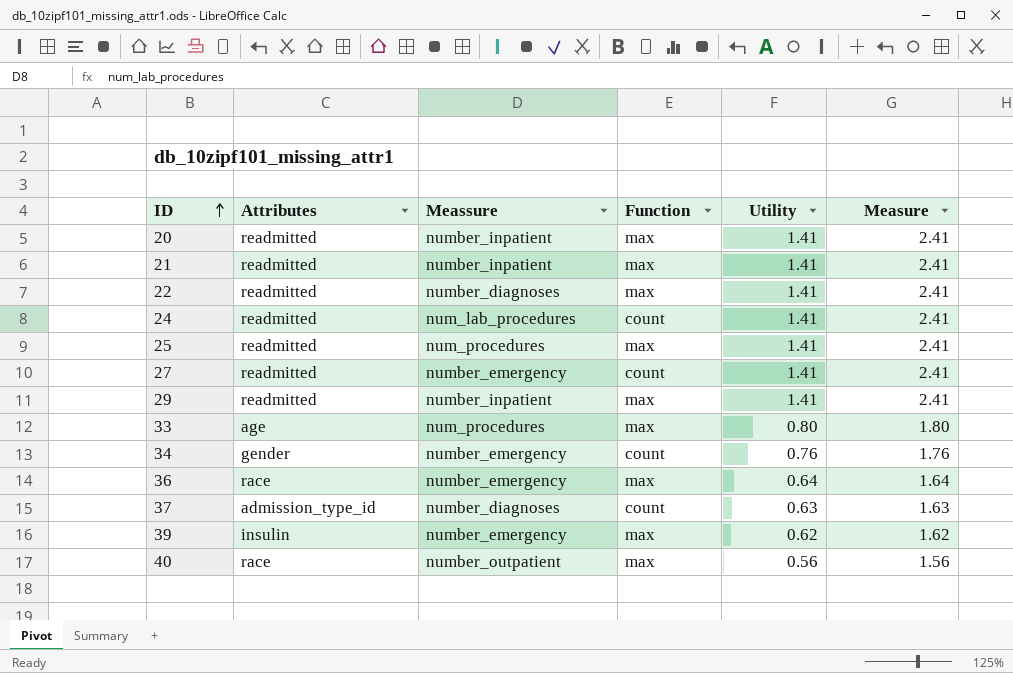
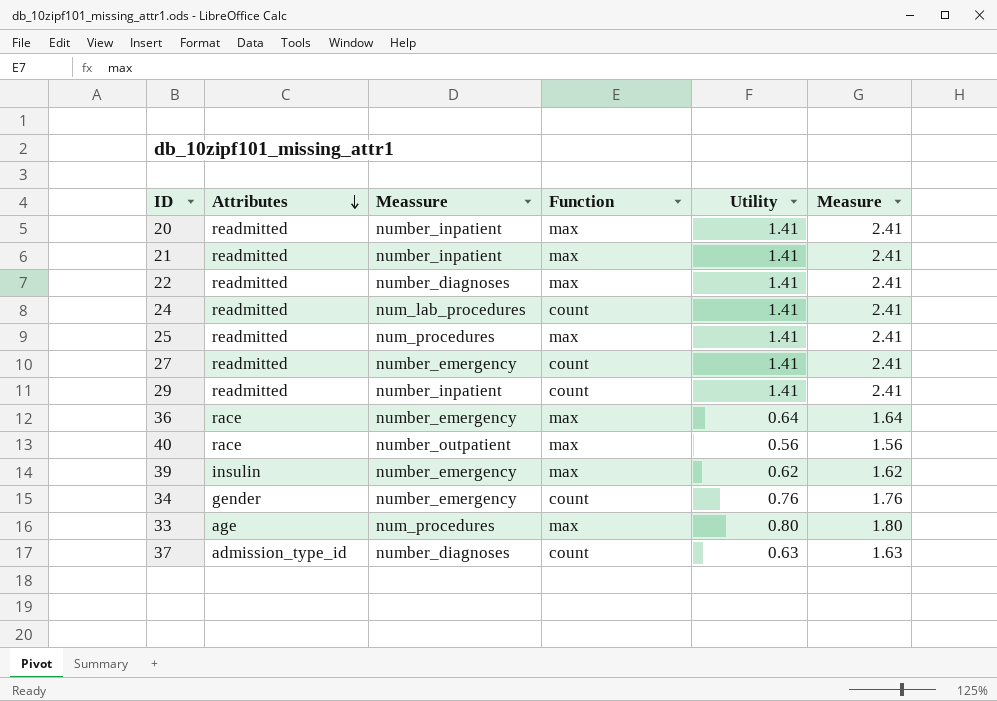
row order: ID ascending -> Attributes descending
29 | Function: max -> count

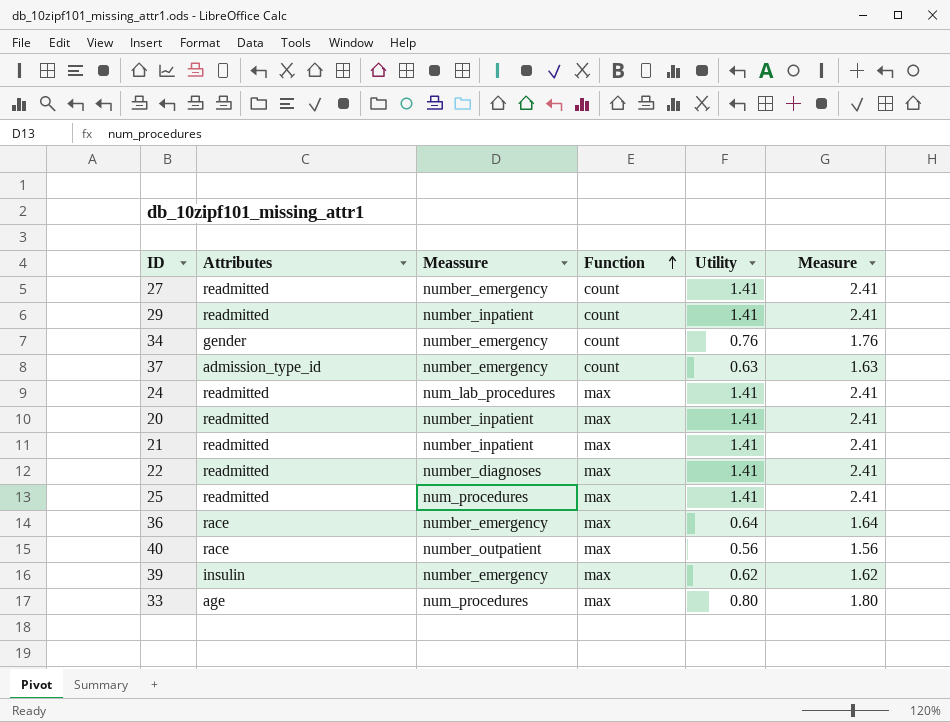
row order: Attributes descending -> Function ascending
37 | Meassure: number_diagnoses -> number_emergency
24 | Function: count -> max

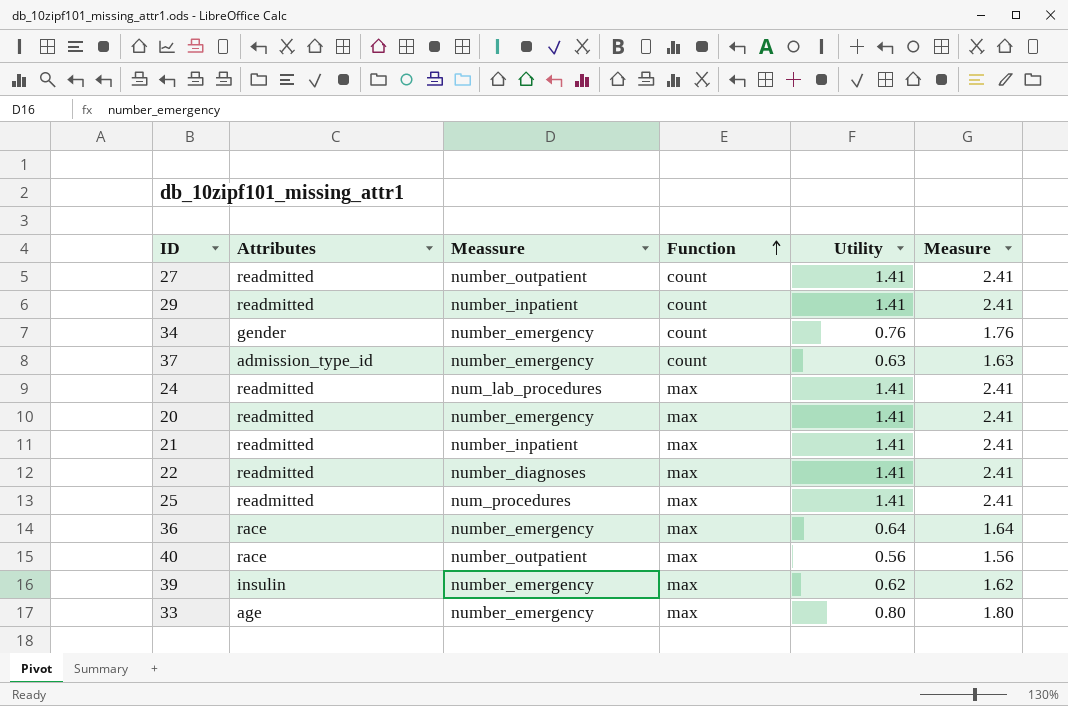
27 | Meassure: number_emergency -> number_outpatient
20 | Meassure: number_inpatient -> number_emergency
33 | Meassure: num_procedures -> number_emergency

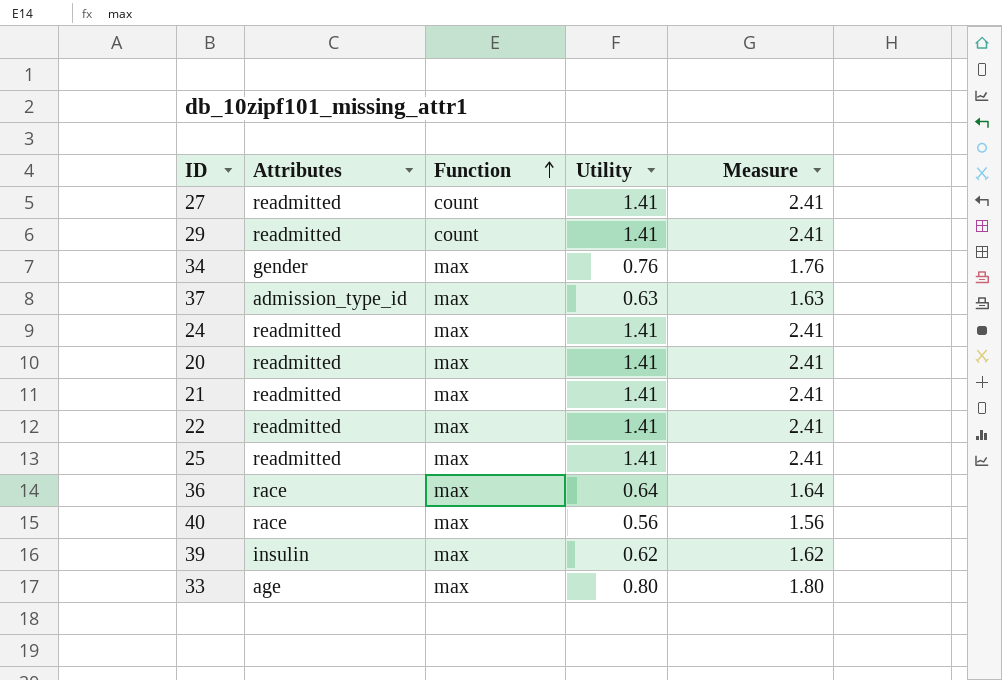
column Meassure | position: 3 -> none
34 | Function: count -> max
37 | Function: count -> max

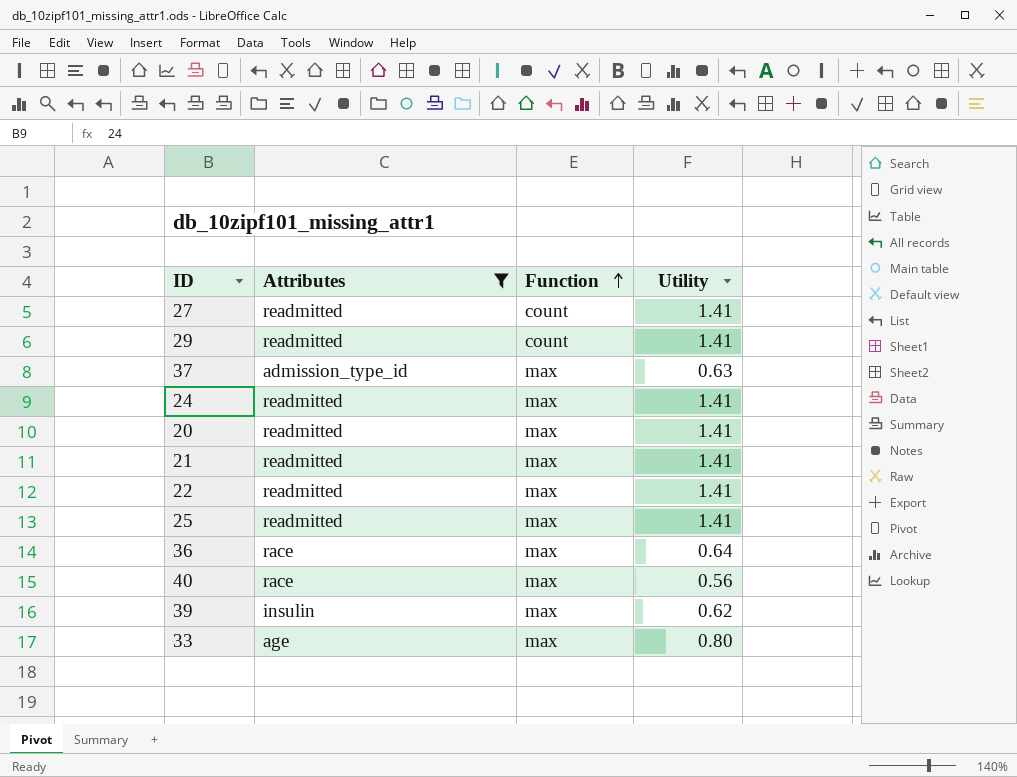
filter: none -> Attributes != gender
column Measure | formula: [Utility] + 1 -> none

